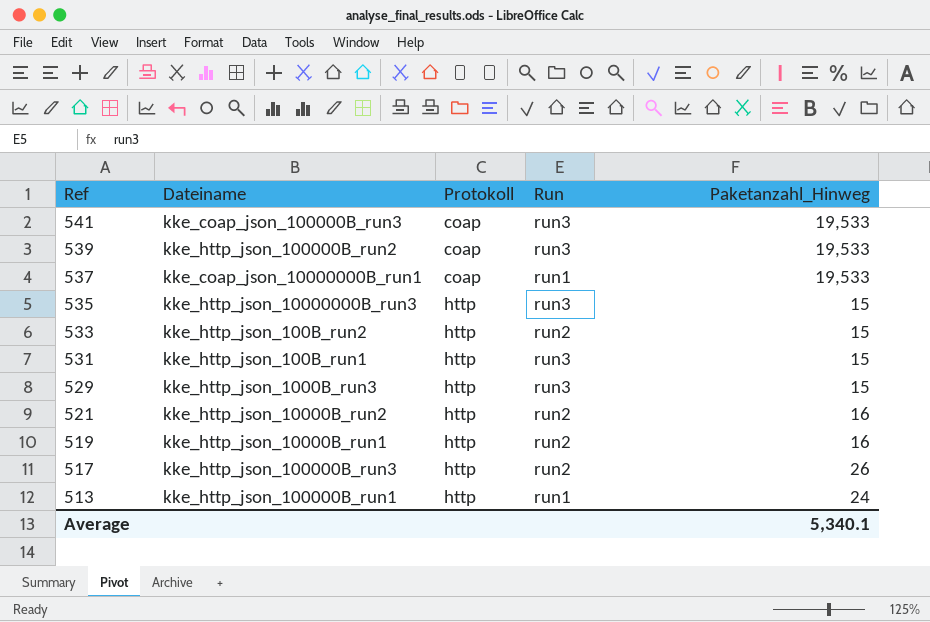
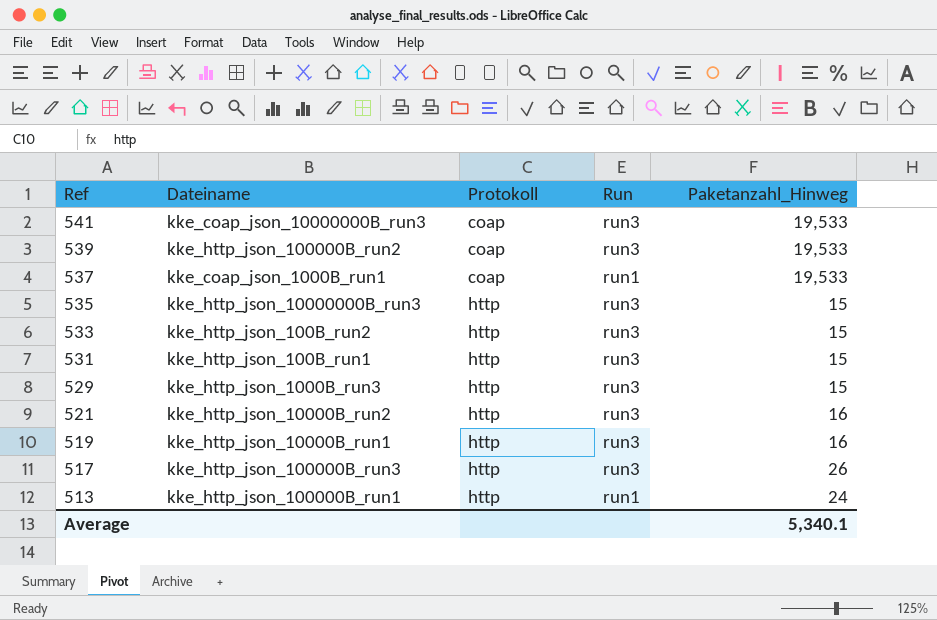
541 | Dateiname: kke_coap_json_100000B_run3 -> kke_coap_json_10000000B_run3
537 | Dateiname: kke_coap_json_10000000B_run1 -> kke_coap_json_1000B_run1
533 | Run: run2 -> run3
521 | Run: run2 -> run3
519 | Run: run2 -> run3
517 | Run: run2 -> run3

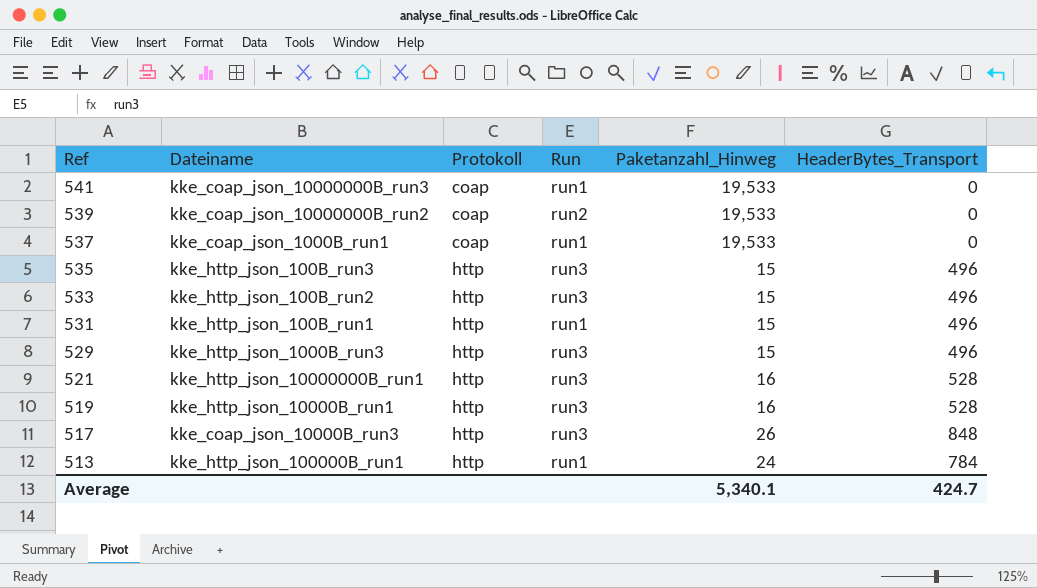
column HeaderBytes_Transport | position: none -> 6
541 | Run: run3 -> run1
539 | Dateiname: kke_http_json_100000B_run2 -> kke_coap_json_10000000B_run2
539 | Run: run3 -> run2
535 | Dateiname: kke_http_json_10000000B_run3 -> kke_http_json_100B_run3
531 | Run: run3 -> run1
521 | Dateiname: kke_http_json_10000B_run2 -> kke_http_json_10000000B_run1
517 | Dateiname: kke_http_json_100000B_run3 -> kke_coap_json_10000B_run3

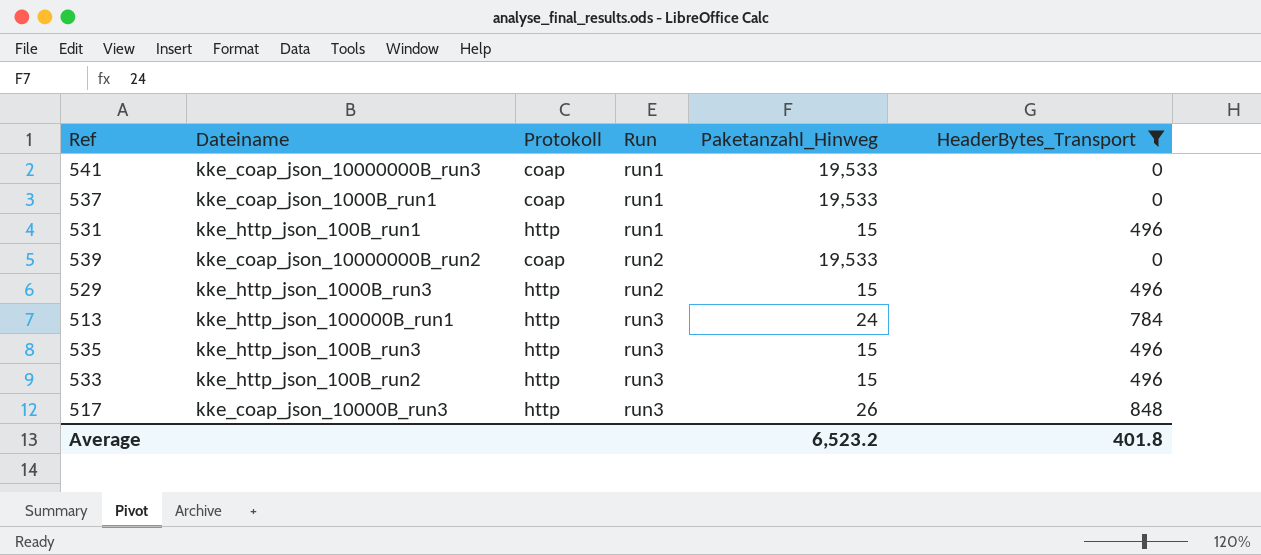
filter: none -> HeaderBytes_Transport != 528
row order: Ref descending -> Run ascending
529 | Run: run3 -> run2
513 | Run: run1 -> run3
Average | Paketanzahl_Hinweg: 5,340.1 -> 6,523.2
Average | HeaderBytes_Transport: 424.7 -> 401.8

